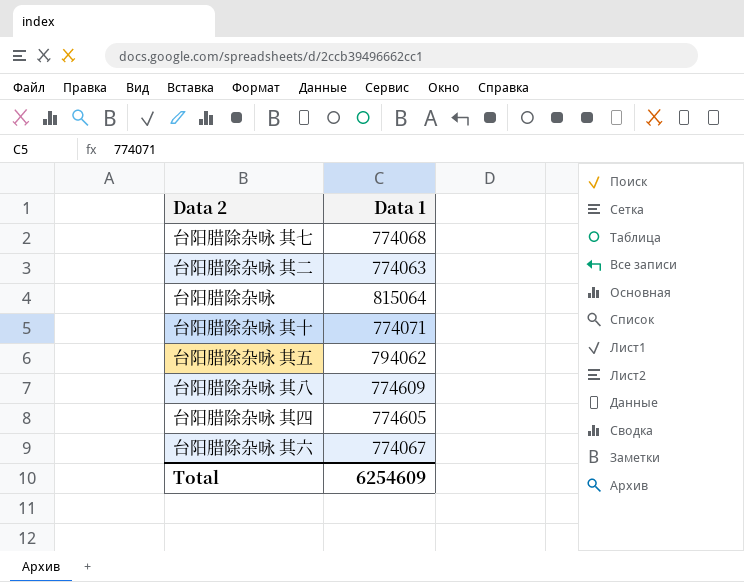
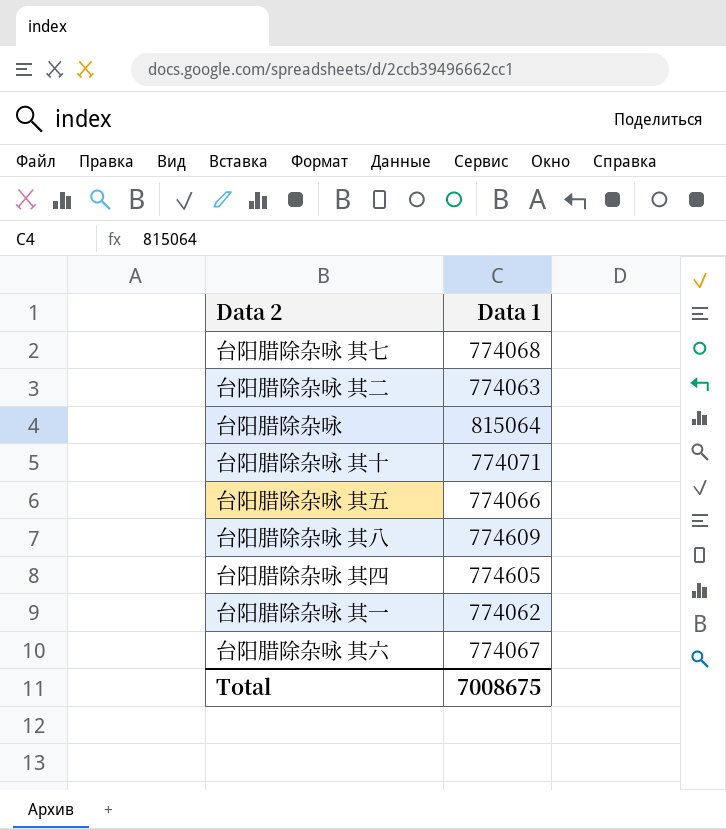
台阳腊除杂咏 其五 | Data 1: 794062 -> 774066
row 台阳腊除杂咏 其一: none -> 774062
Total | Data 1: 6254609 -> 7008675

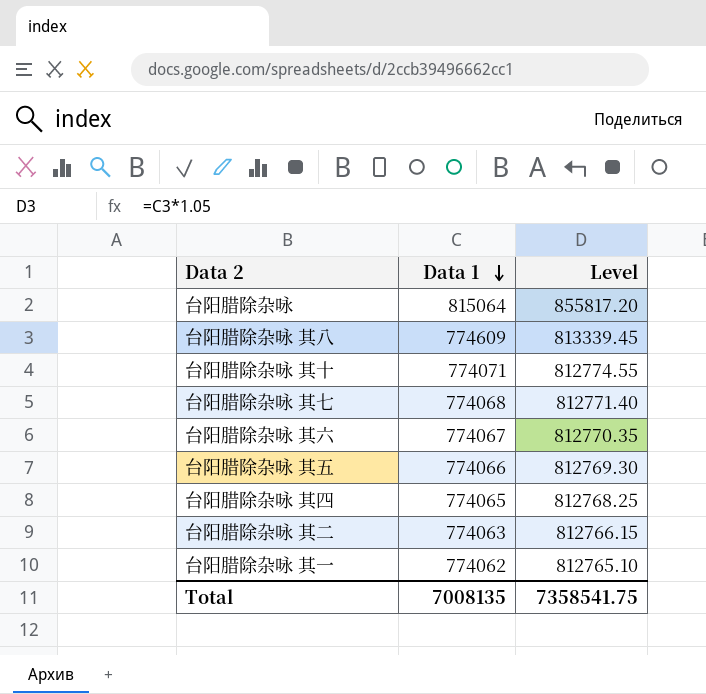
row order: none -> Data 1 descending
column Level | formula: none -> [Data 1] * 1.05
台阳腊除杂咏 其四 | Data 1: 774605 -> 774065
Total | Data 1: 7008675 -> 7008135

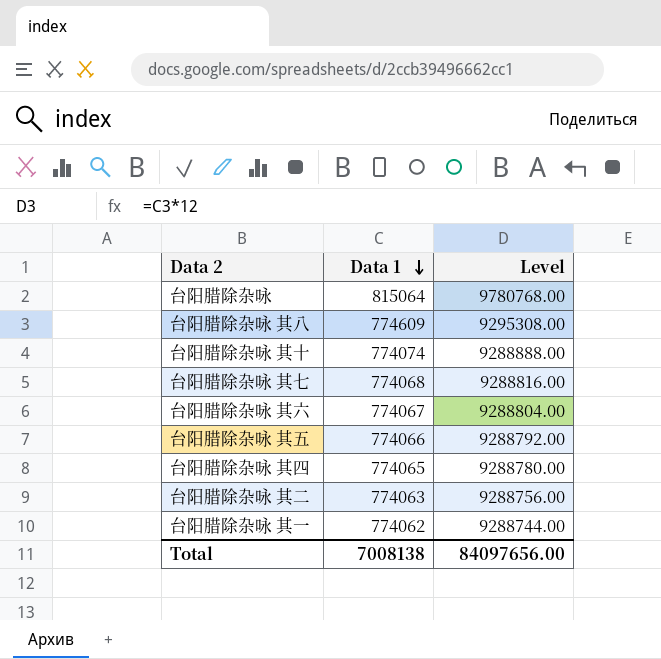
column Level | formula: [Data 1] * 1.05 -> [Data 1] * 12
台阳腊除杂咏 其十 | Data 1: 774071 -> 774074
Total | Data 1: 7008135 -> 7008138
Total | Level: 7358541.75 -> 84097656.00

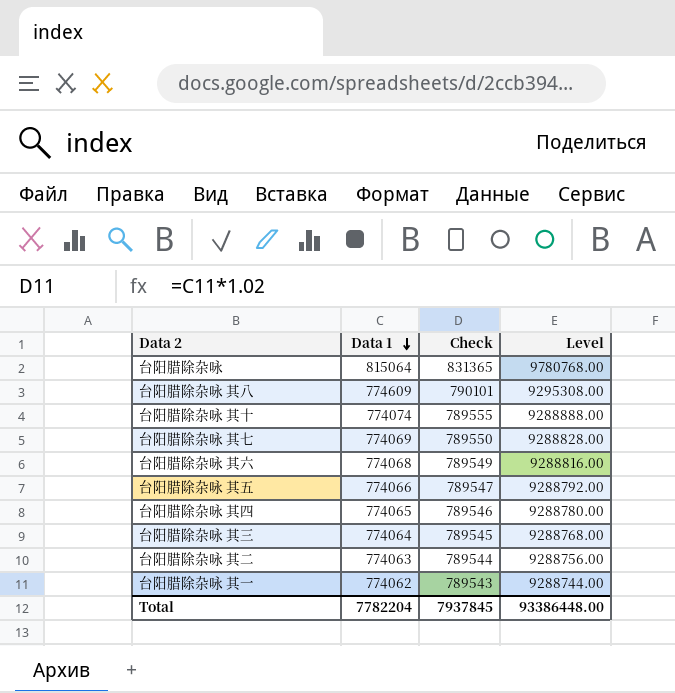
column Check | formula: none -> [Data 1] * 1.02
台阳腊除杂咏 其七 | Data 1: 774068 -> 774069
台阳腊除杂咏 其七 | Level: 9288816.00 -> 9288828.00
台阳腊除杂咏 其六 | Data 1: 774067 -> 774068
台阳腊除杂咏 其六 | Level: 9288804.00 -> 9288816.00
row 台阳腊除杂咏 其三: none -> 774064 | 789545 | 9288768.00
Total | Data 1: 7008138 -> 7782204
Total | Level: 84097656.00 -> 93386448.00

